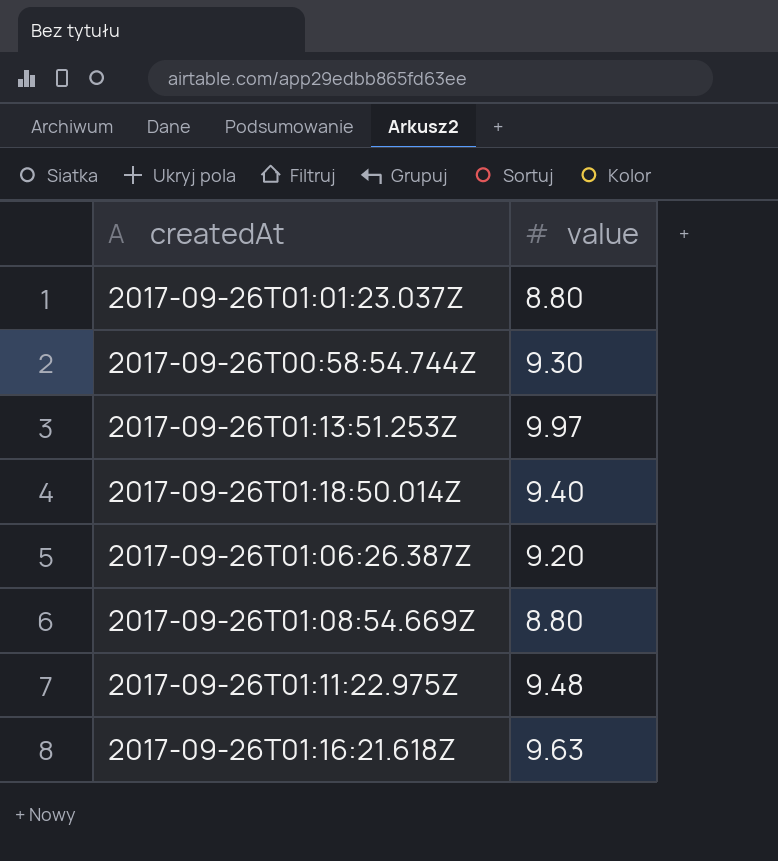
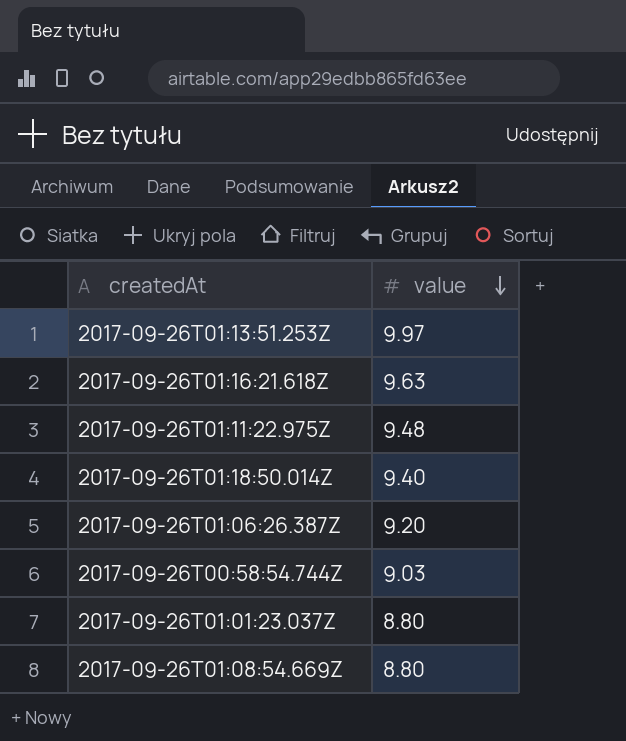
row order: none -> value descending
2017-09-26T00:58:54.744Z | value: 9.30 -> 9.03

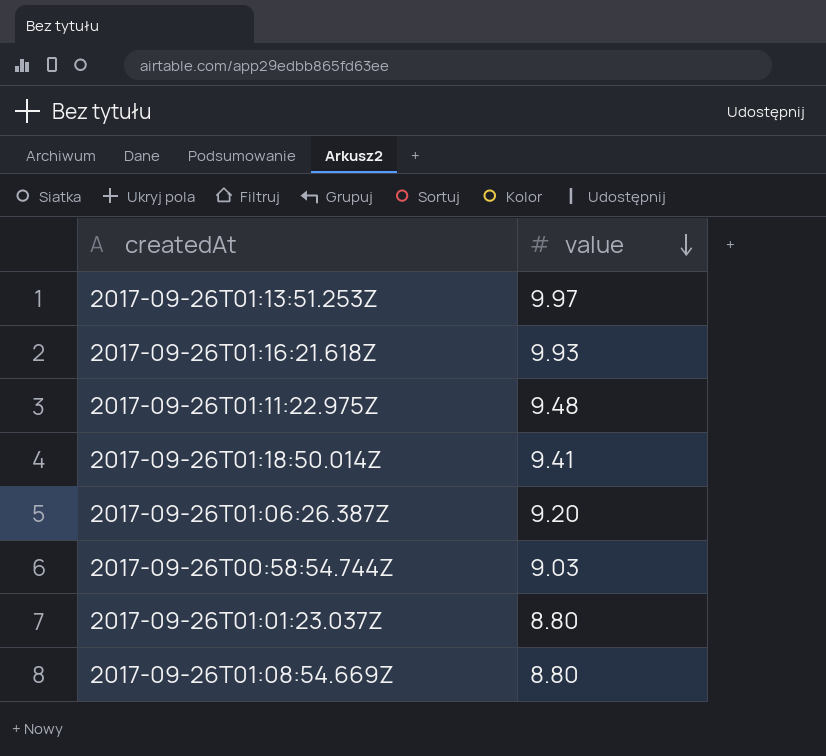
2017-09-26T01:16:21.618Z | value: 9.63 -> 9.93
2017-09-26T01:18:50.014Z | value: 9.40 -> 9.41

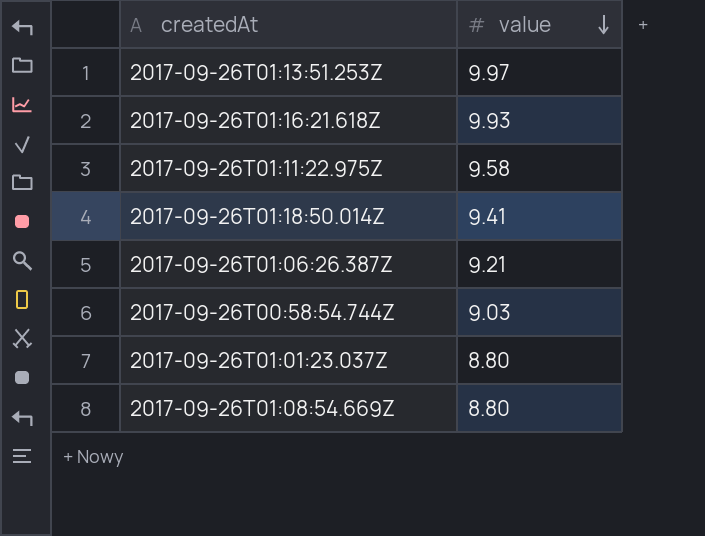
2017-09-26T01:11:22.975Z | value: 9.48 -> 9.58
2017-09-26T01:06:26.387Z | value: 9.20 -> 9.21

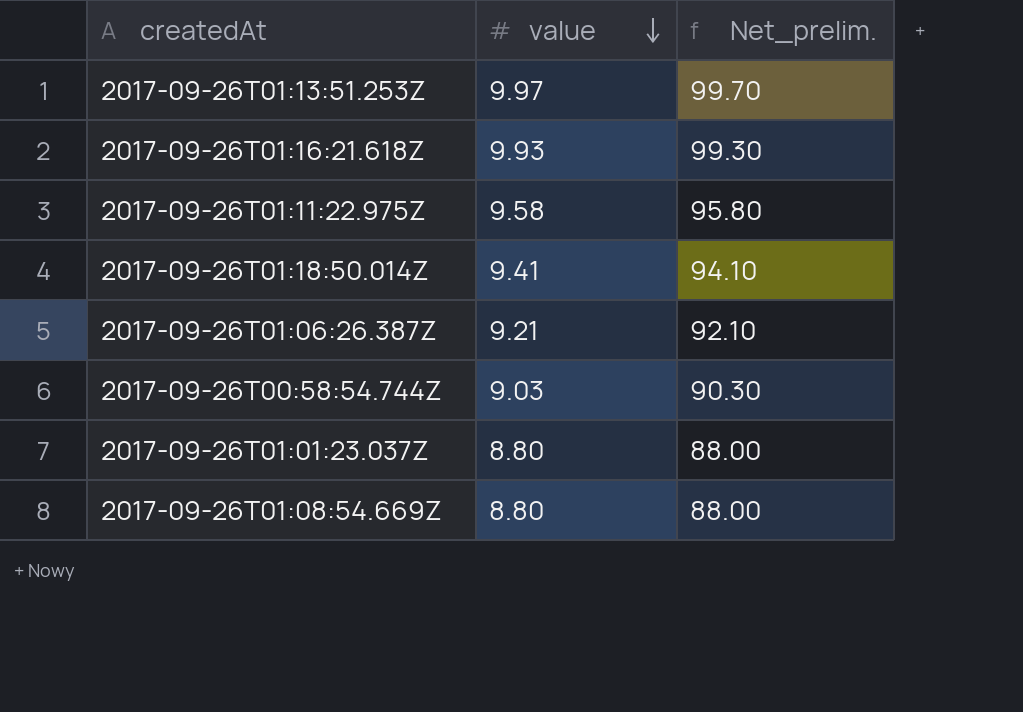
column Net_prelim. | formula: none -> [value] * 10

